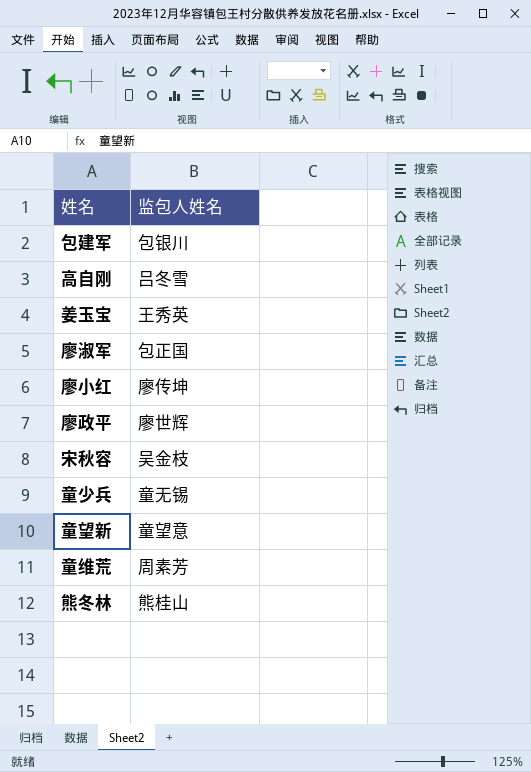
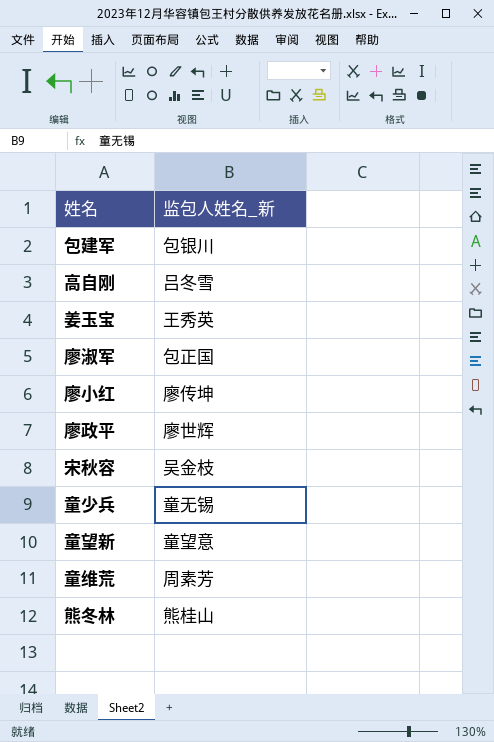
column name: 监包人姓名 -> 监包人姓名_新

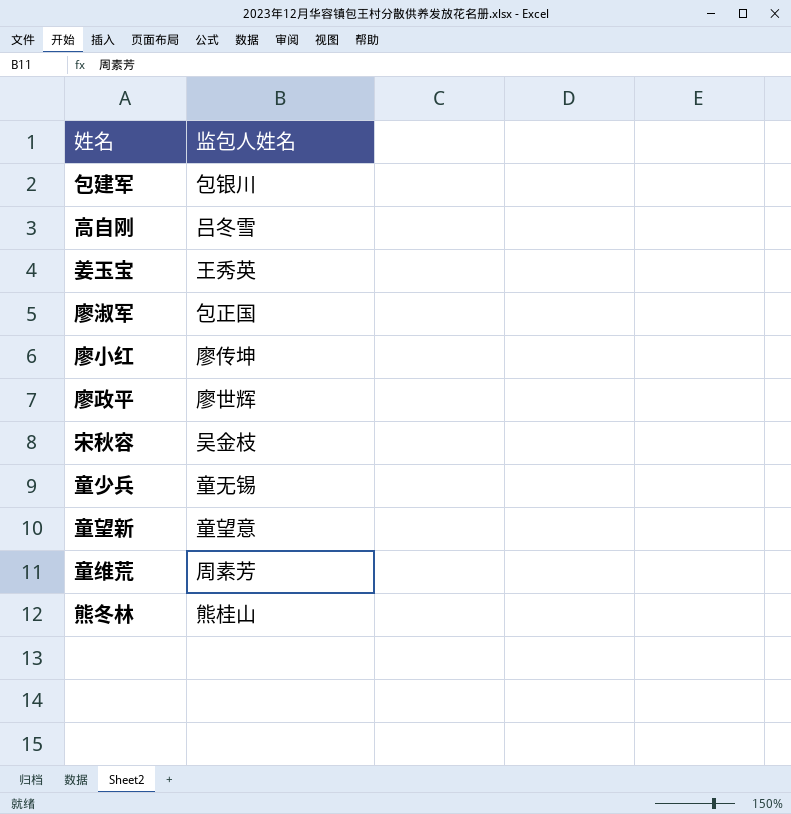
column name: 监包人姓名_新 -> 监包人姓名

